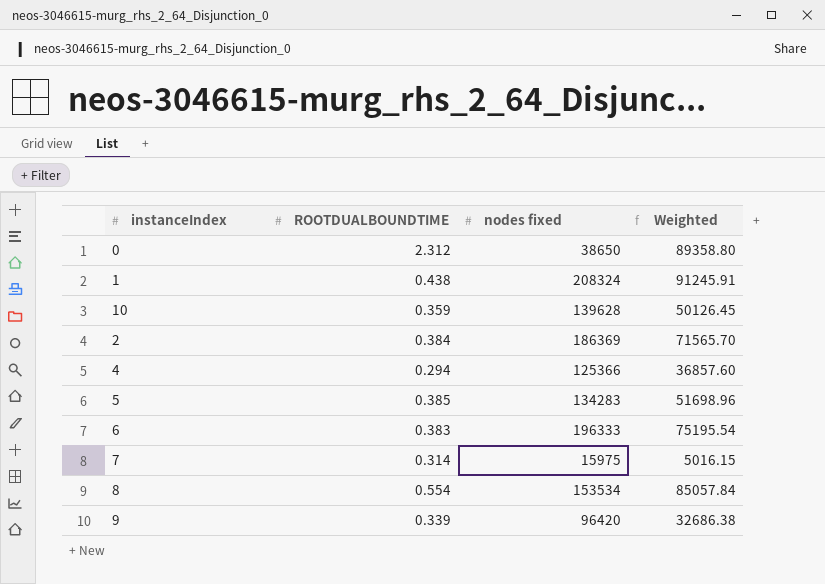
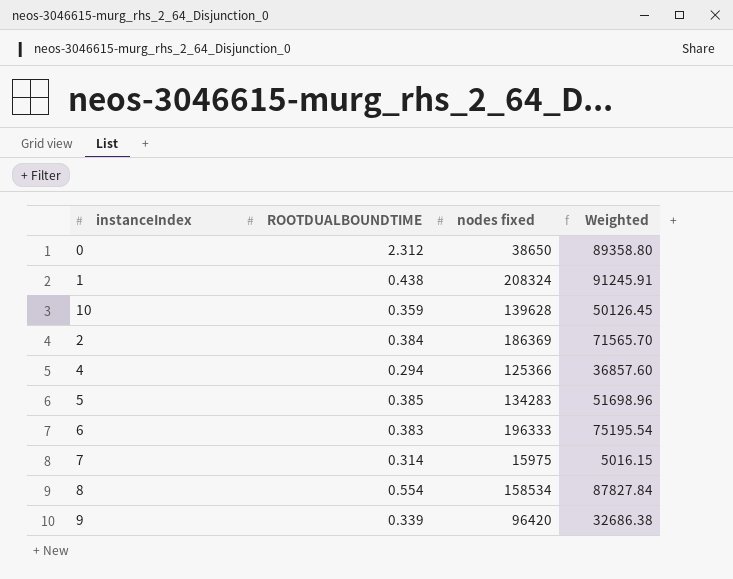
8 | nodes fixed: 153534 -> 158534
8 | Weighted: 85057.84 -> 87827.84

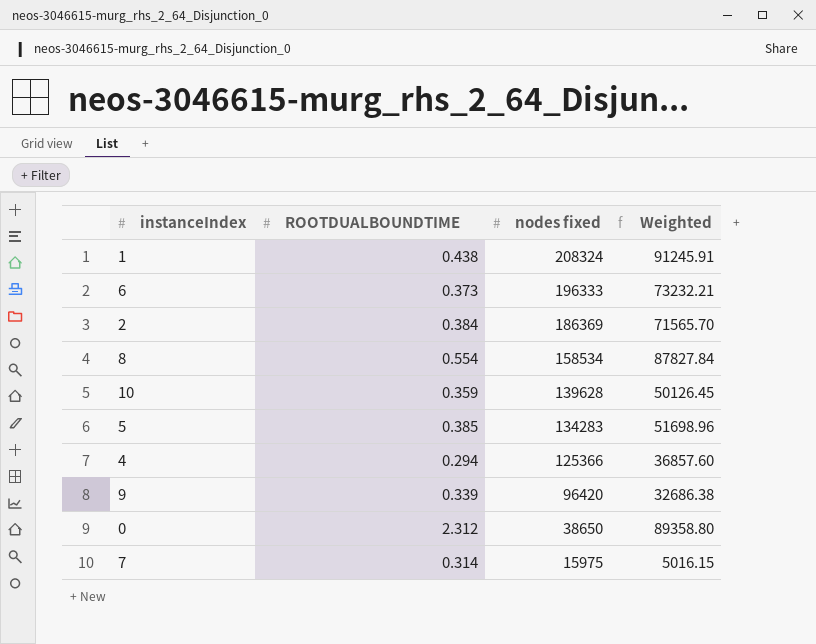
row order: none -> nodes fixed descending
6 | ROOTDUALBOUNDTIME: 0.383 -> 0.373
6 | Weighted: 75195.54 -> 73232.21

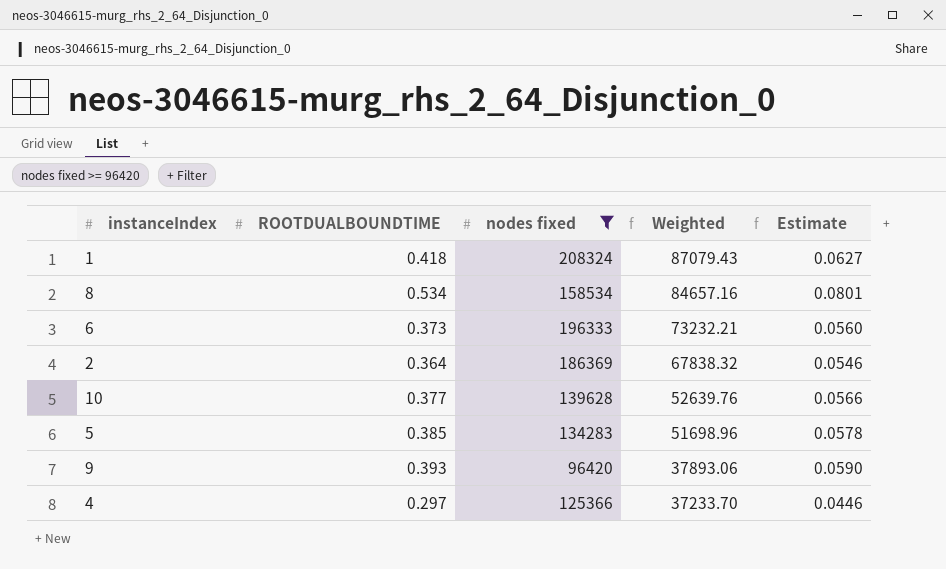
filter: none -> nodes fixed >= 96420
row order: nodes fixed descending -> Weighted descending
column Estimate | formula: none -> [ROOTDUALBOUNDTIME] * 0.15
1 | ROOTDUALBOUNDTIME: 0.438 -> 0.418
1 | Weighted: 91245.91 -> 87079.43
8 | ROOTDUALBOUNDTIME: 0.554 -> 0.534
8 | Weighted: 87827.84 -> 84657.16
2 | ROOTDUALBOUNDTIME: 0.384 -> 0.364
2 | Weighted: 71565.70 -> 67838.32
10 | ROOTDUALBOUNDTIME: 0.359 -> 0.377
10 | Weighted: 50126.45 -> 52639.76
9 | ROOTDUALBOUNDTIME: 0.339 -> 0.393
9 | Weighted: 32686.38 -> 37893.06
4 | ROOTDUALBOUNDTIME: 0.294 -> 0.297
4 | Weighted: 36857.60 -> 37233.70

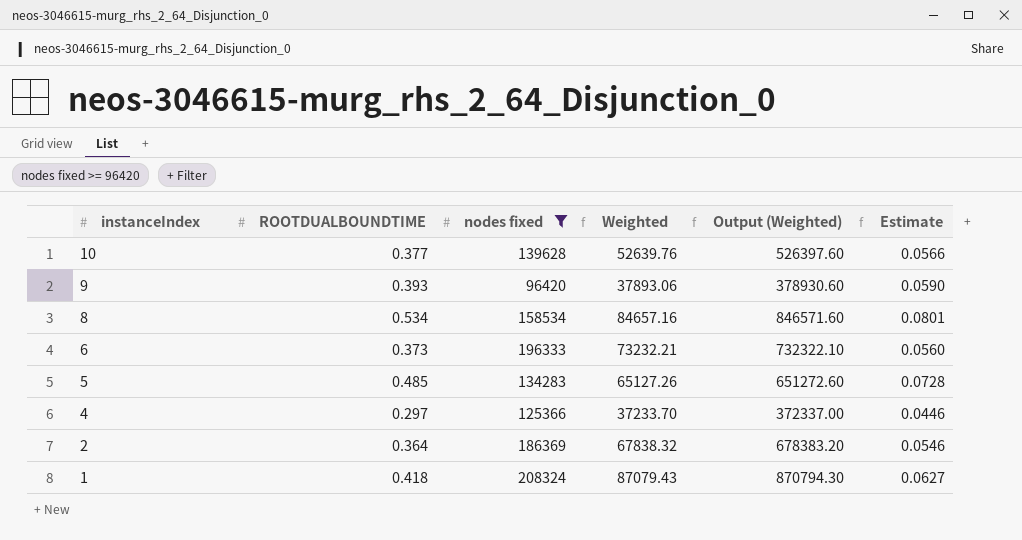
row order: Weighted descending -> instanceIndex descending
column Output (Weighted) | formula: none -> [Weighted] * 10
5 | ROOTDUALBOUNDTIME: 0.385 -> 0.485
5 | Weighted: 51698.96 -> 65127.26
5 | Estimate: 0.0578 -> 0.0728

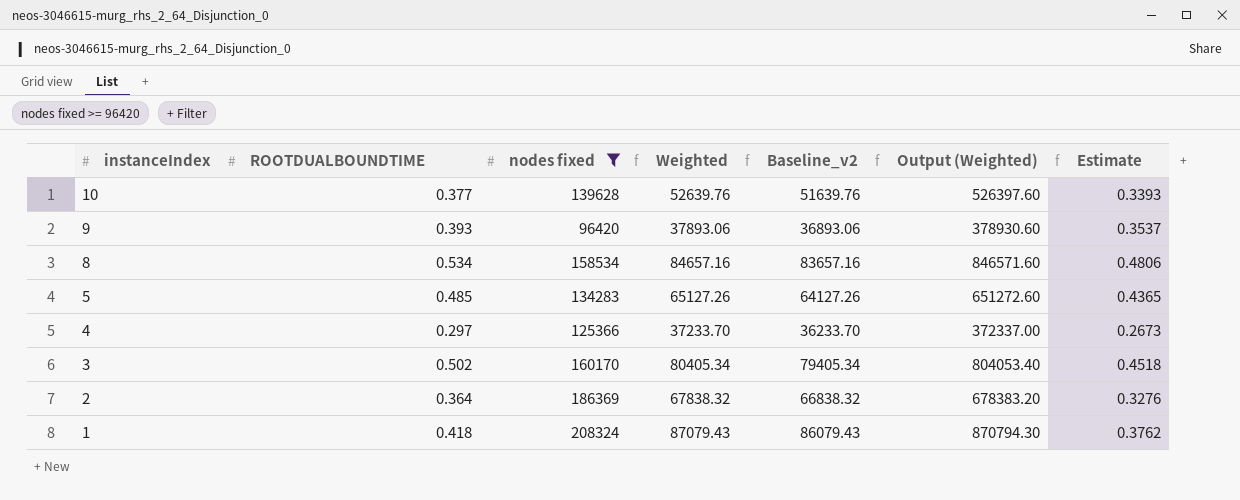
column Baseline_v2 | formula: none -> [Weighted] - 1000
column Estimate | formula: [ROOTDUALBOUNDTIME] * 0.15 -> [ROOTDUALBOUNDTIME] * 0.9
row 6: 0.373 | 196333 | 73232.21 | 732322.10 | 0.0560 -> none
row 3: none -> 0.502 | 160170 | 80405.34 | 79405.34 | 804053.40 | 0.4518

